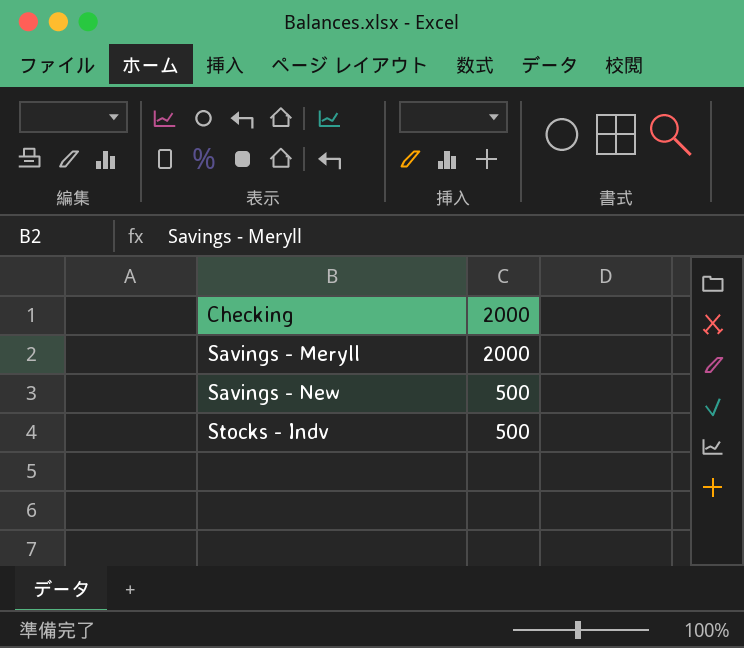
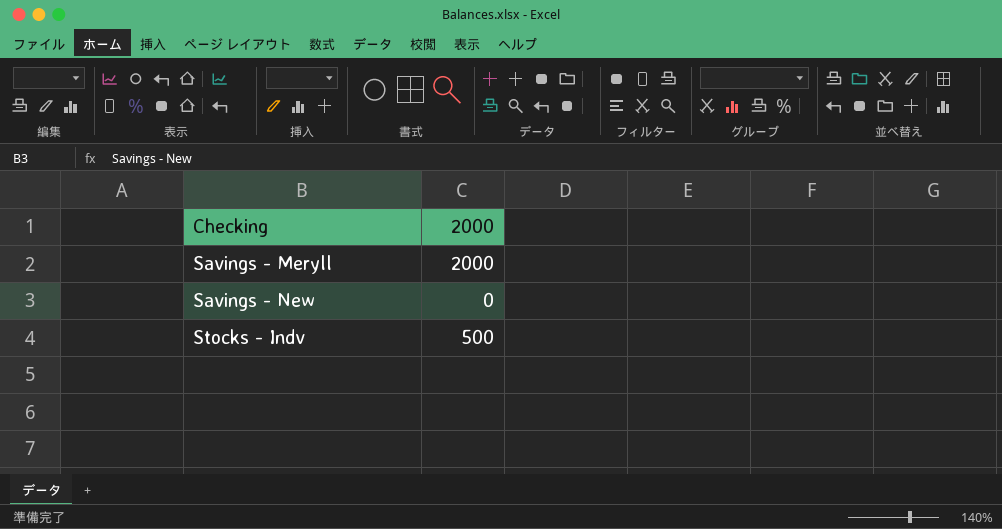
Savings - New | 2000: 500 -> 0

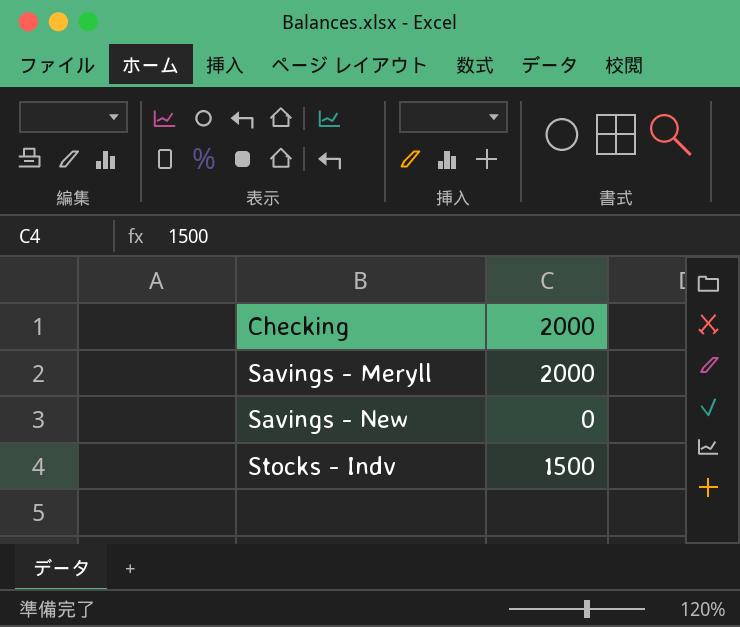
Stocks - Indv | 2000: 500 -> 1500

